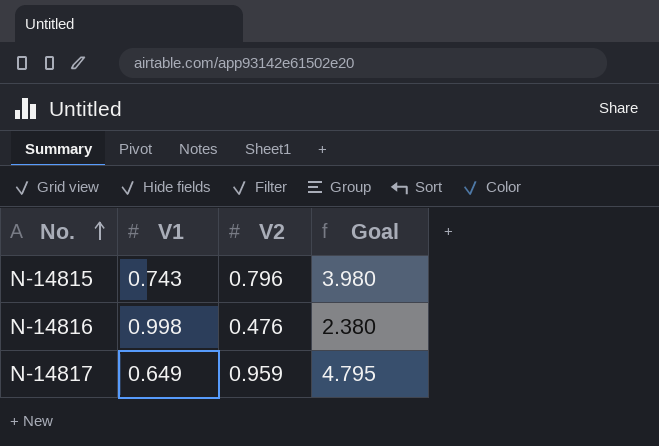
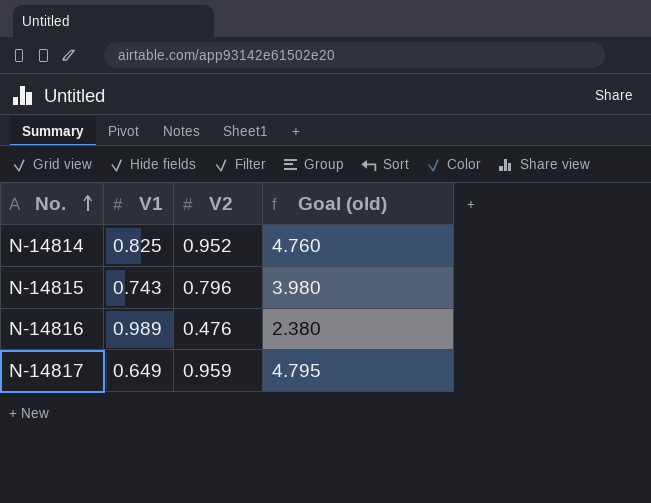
column name: Goal -> Goal (old)
row N-14814: none -> 0.825 | 0.952 | 4.760
N-14816 | V1: 0.998 -> 0.989

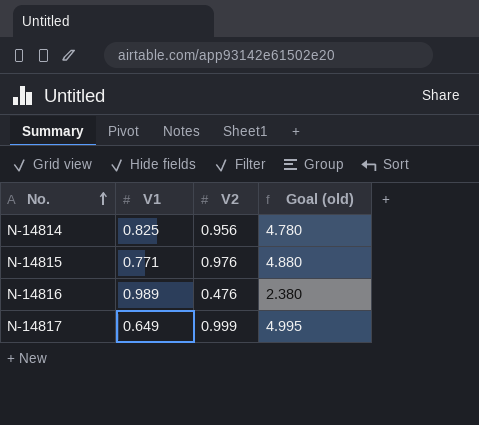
N-14814 | V2: 0.952 -> 0.956
N-14814 | Goal (old): 4.760 -> 4.780
N-14815 | V1: 0.743 -> 0.771
N-14815 | V2: 0.796 -> 0.976
N-14815 | Goal (old): 3.980 -> 4.880
N-14817 | V2: 0.959 -> 0.999
N-14817 | Goal (old): 4.795 -> 4.995

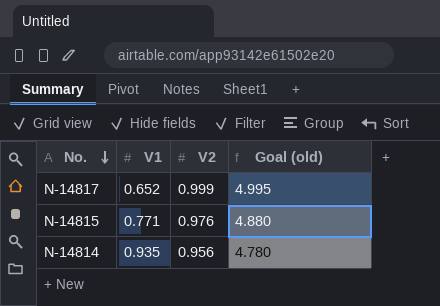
row order: No. ascending -> No. descending
row N-14816: 0.989 | 0.476 | 2.380 -> none
N-14817 | V1: 0.649 -> 0.652
N-14814 | V1: 0.825 -> 0.935

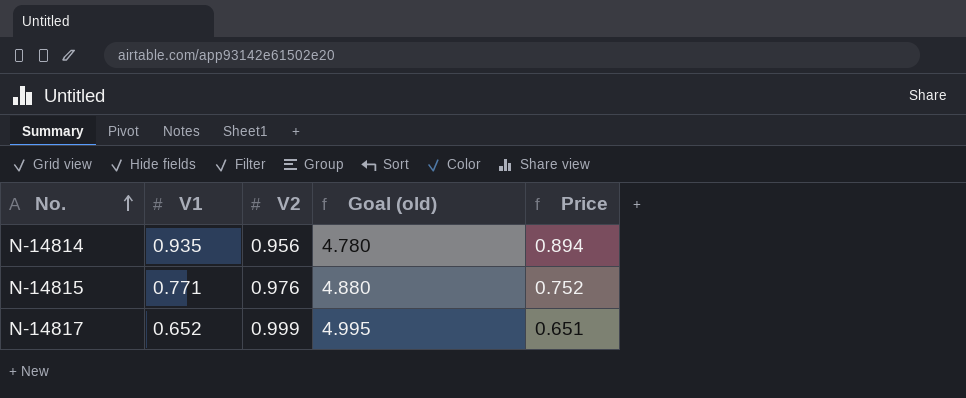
row order: No. descending -> No. ascending
column Price | formula: none -> [V1] * [V2]

